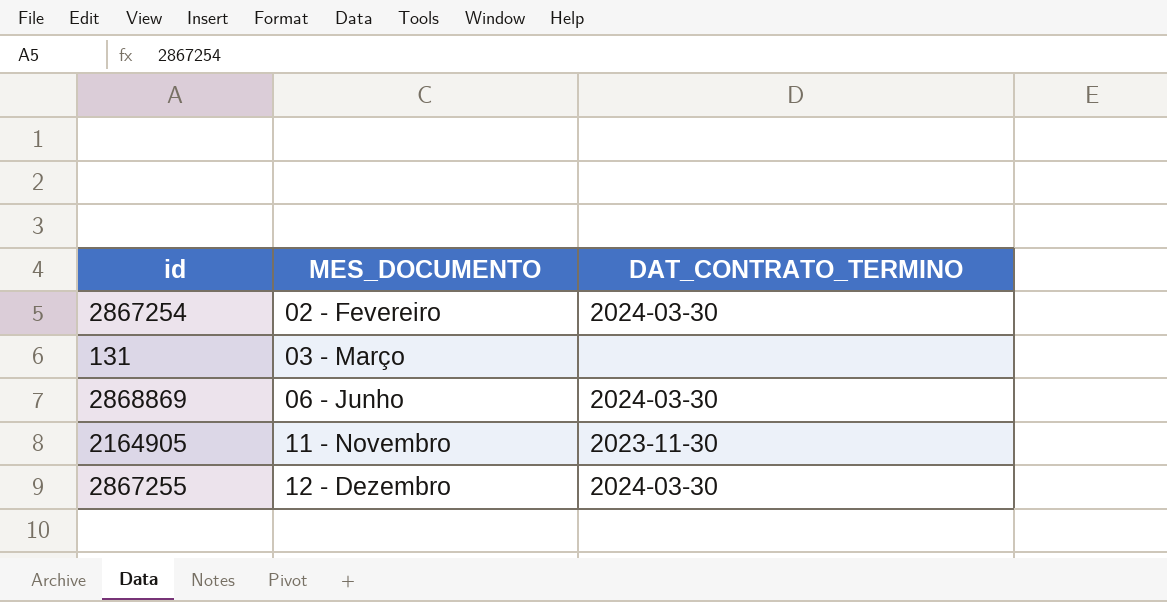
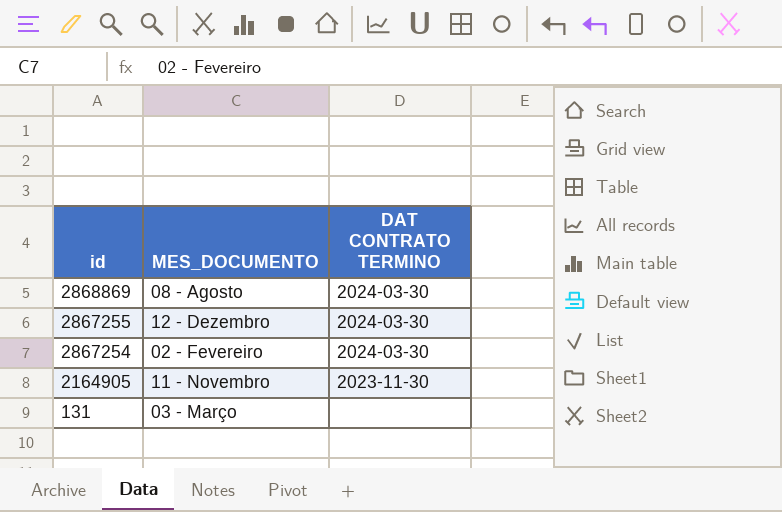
row order: MES_DOCUMENTO ascending -> id descending
column name: DAT_CONTRATO_TERMINO -> DAT CONTRATO TERMINO
2868869 | MES_DOCUMENTO: 06 - Junho -> 08 - Agosto

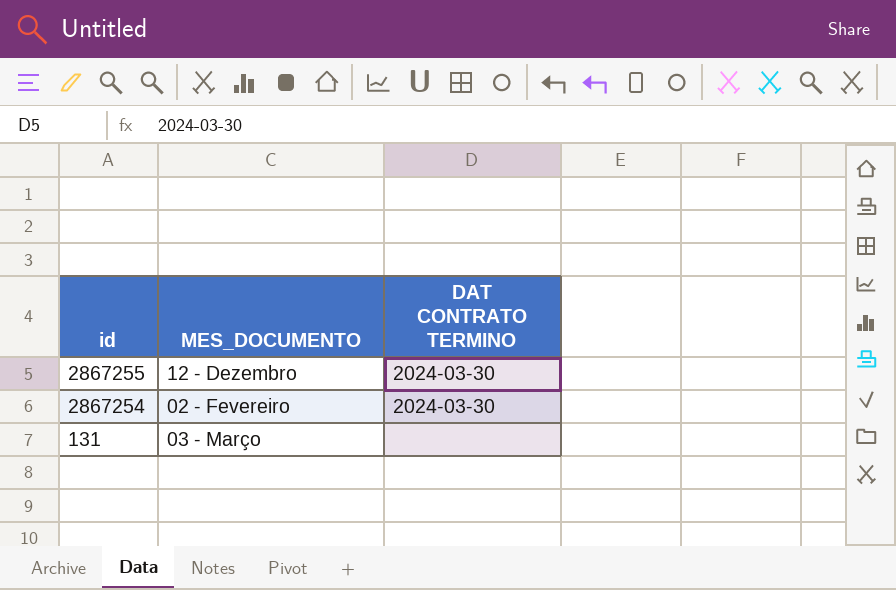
row 2868869: 08 - Agosto | 2024-03-30 -> none
row 2164905: 11 - Novembro | 2023-11-30 -> none

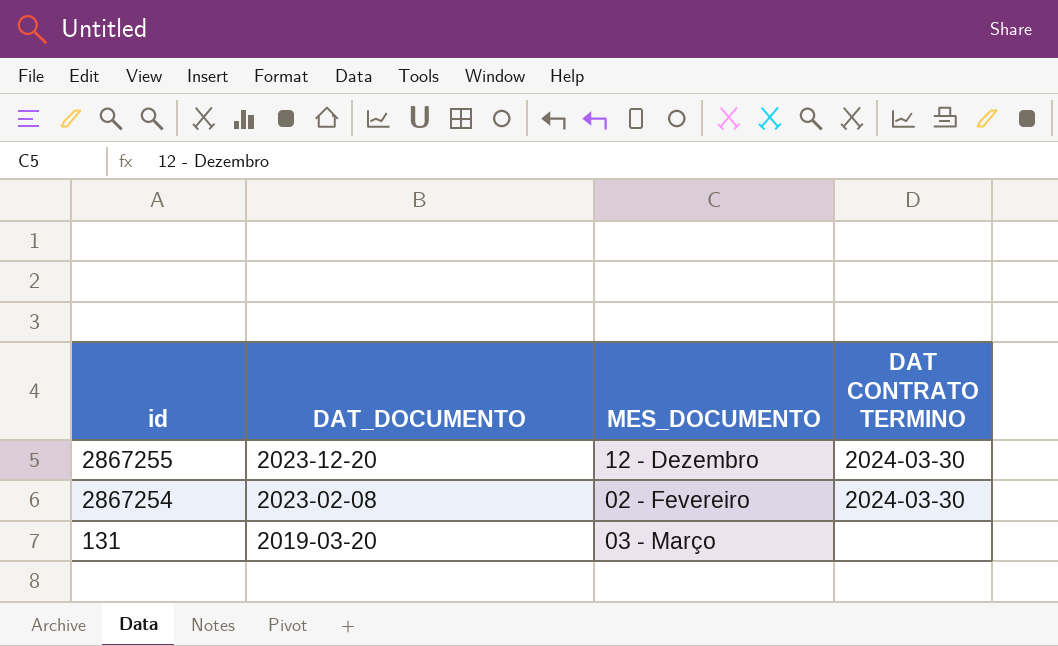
column DAT_DOCUMENTO | position: none -> 2

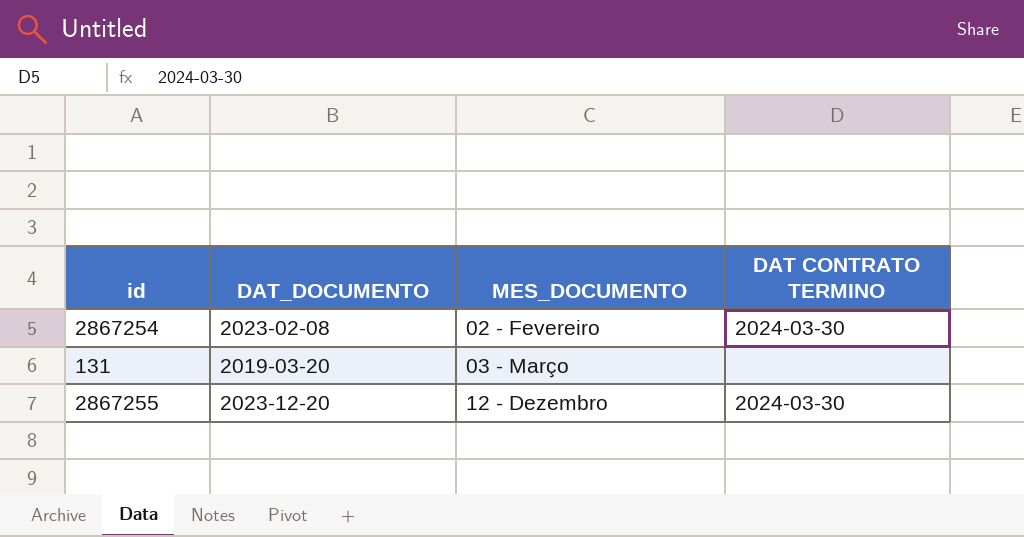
row order: id descending -> MES_DOCUMENTO ascending

